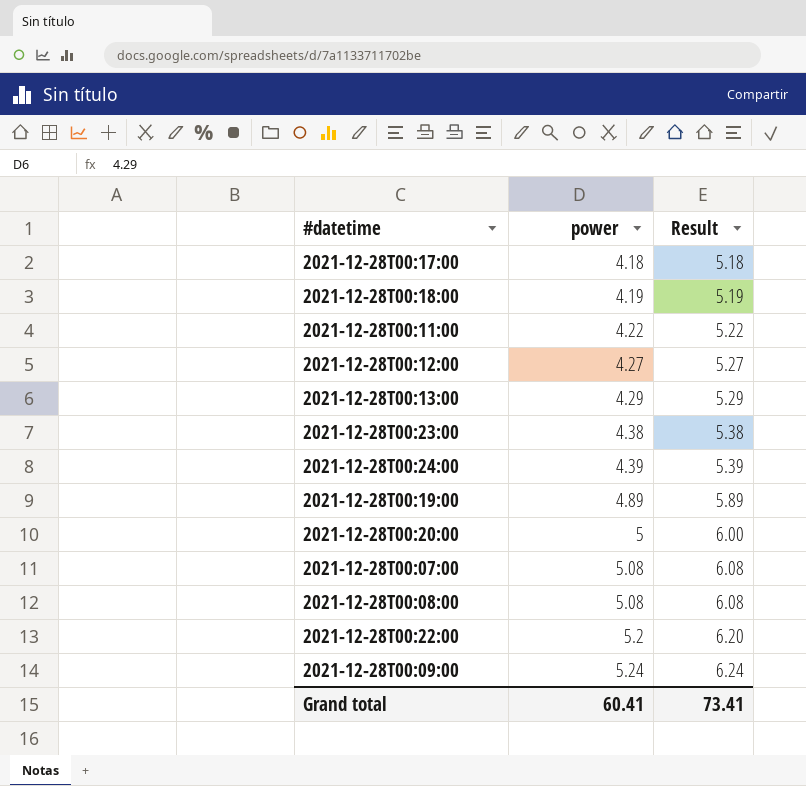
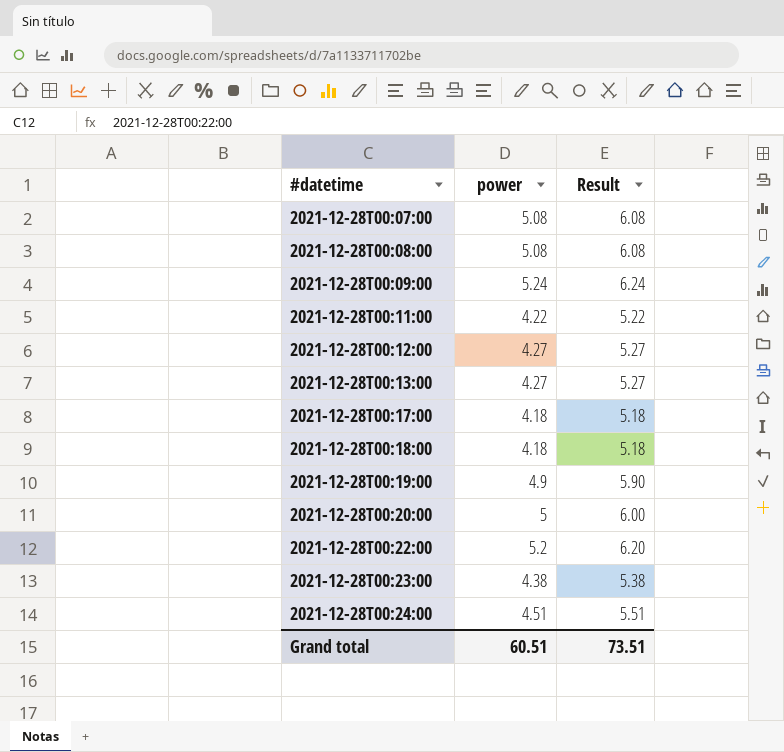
row order: power ascending -> #datetime ascending
2021-12-28T00:13:00 | power: 4.29 -> 4.27
2021-12-28T00:13:00 | Result: 5.29 -> 5.27
2021-12-28T00:18:00 | power: 4.19 -> 4.18
2021-12-28T00:18:00 | Result: 5.19 -> 5.18
2021-12-28T00:19:00 | power: 4.89 -> 4.9
2021-12-28T00:19:00 | Result: 5.89 -> 5.90
2021-12-28T00:24:00 | power: 4.39 -> 4.51
2021-12-28T00:24:00 | Result: 5.39 -> 5.51
Grand total | power: 60.41 -> 60.51
Grand total | Result: 73.41 -> 73.51

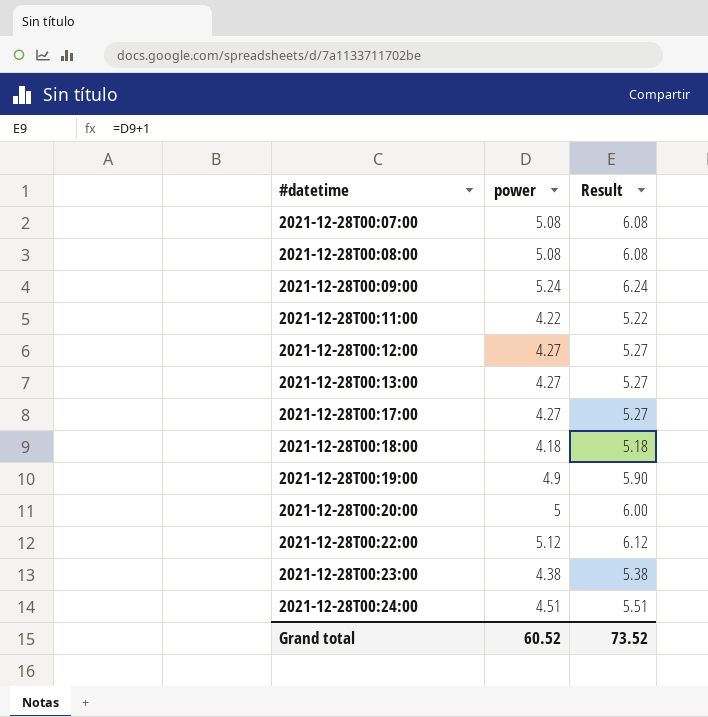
2021-12-28T00:17:00 | power: 4.18 -> 4.27
2021-12-28T00:17:00 | Result: 5.18 -> 5.27
2021-12-28T00:22:00 | power: 5.2 -> 5.12
2021-12-28T00:22:00 | Result: 6.20 -> 6.12
Grand total | power: 60.51 -> 60.52
Grand total | Result: 73.51 -> 73.52

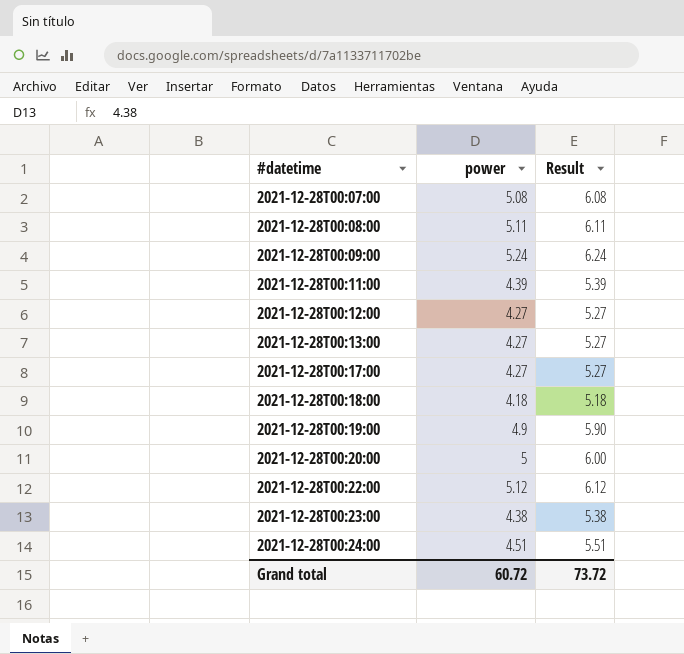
2021-12-28T00:08:00 | power: 5.08 -> 5.11
2021-12-28T00:08:00 | Result: 6.08 -> 6.11
2021-12-28T00:11:00 | power: 4.22 -> 4.39
2021-12-28T00:11:00 | Result: 5.22 -> 5.39
Grand total | power: 60.52 -> 60.72
Grand total | Result: 73.52 -> 73.72

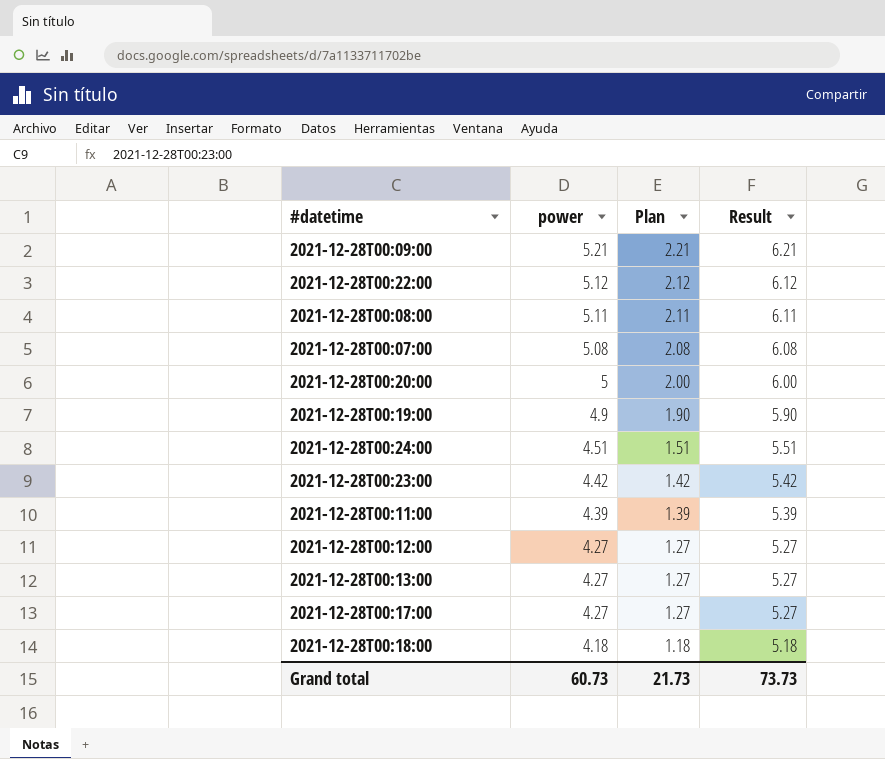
row order: #datetime ascending -> power descending
column Plan | formula: none -> [power] - 3
2021-12-28T00:09:00 | power: 5.24 -> 5.21
2021-12-28T00:09:00 | Result: 6.24 -> 6.21
2021-12-28T00:23:00 | power: 4.38 -> 4.42
2021-12-28T00:23:00 | Result: 5.38 -> 5.42
Grand total | power: 60.72 -> 60.73
Grand total | Result: 73.72 -> 73.73

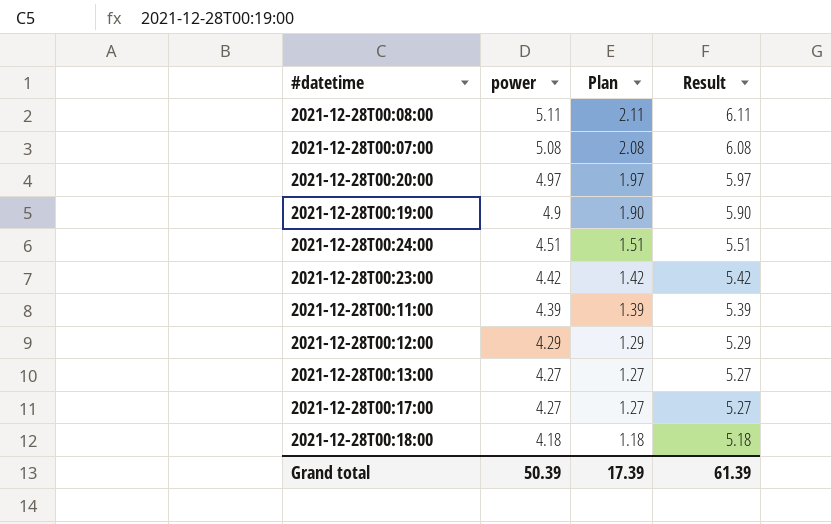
row 2021-12-28T00:09:00: 5.21 | 2.21 | 6.21 -> none
row 2021-12-28T00:22:00: 5.12 | 2.12 | 6.12 -> none
2021-12-28T00:20:00 | power: 5 -> 4.97
2021-12-28T00:20:00 | Plan: 2.00 -> 1.97
2021-12-28T00:20:00 | Result: 6.00 -> 5.97
2021-12-28T00:12:00 | power: 4.27 -> 4.29
2021-12-28T00:12:00 | Plan: 1.27 -> 1.29
2021-12-28T00:12:00 | Result: 5.27 -> 5.29
Grand total | power: 60.73 -> 50.39
Grand total | Plan: 21.73 -> 17.39
Grand total | Result: 73.73 -> 61.39

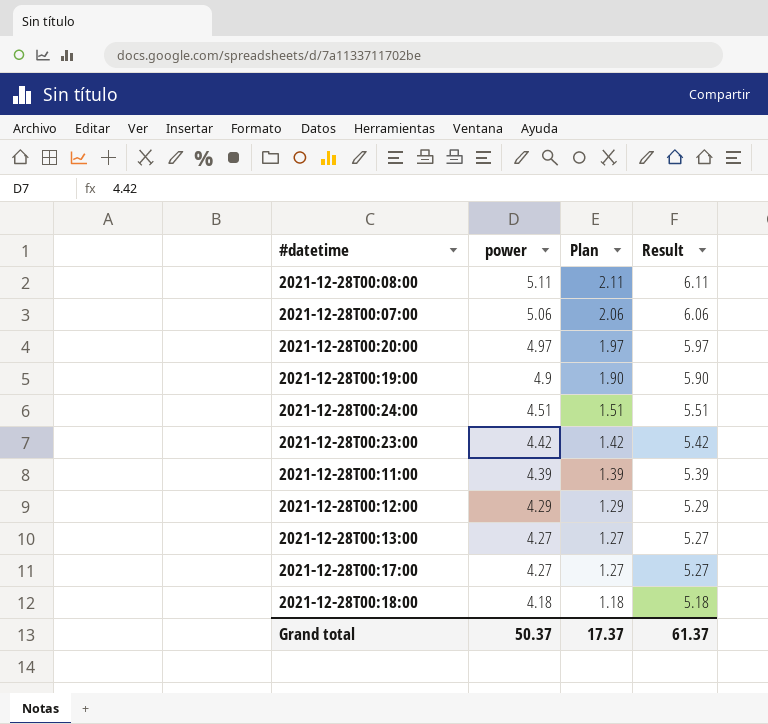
2021-12-28T00:07:00 | power: 5.08 -> 5.06
2021-12-28T00:07:00 | Plan: 2.08 -> 2.06
2021-12-28T00:07:00 | Result: 6.08 -> 6.06
Grand total | power: 50.39 -> 50.37
Grand total | Plan: 17.39 -> 17.37
Grand total | Result: 61.39 -> 61.37

